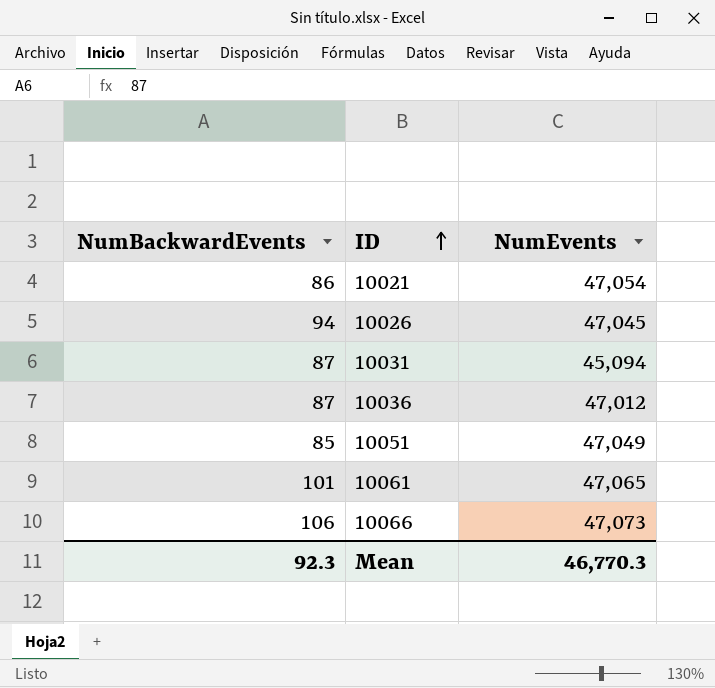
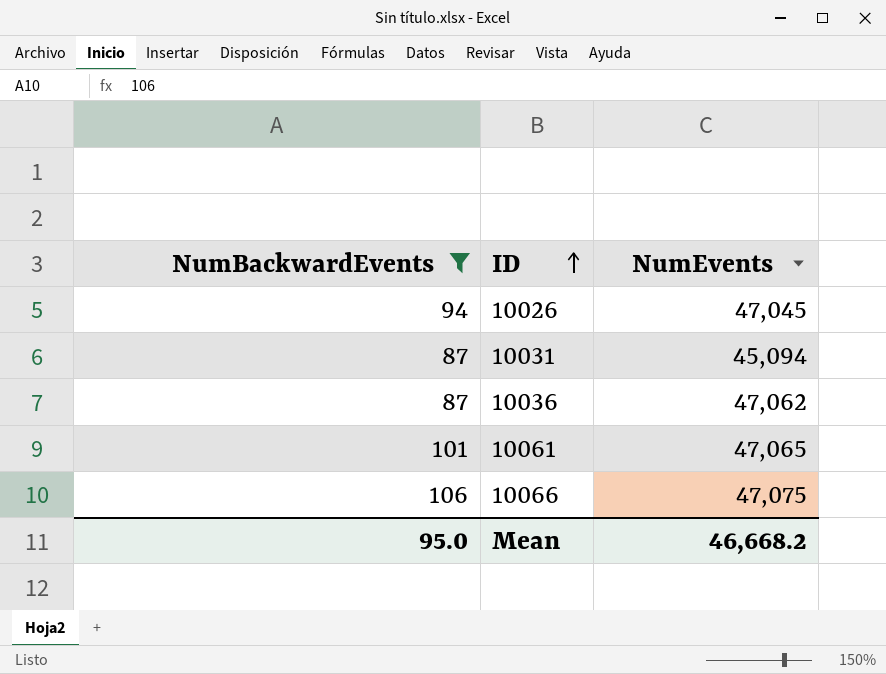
filter: none -> NumBackwardEvents >= 87
10036 | NumEvents: 47,012 -> 47,062
10066 | NumEvents: 47,073 -> 47,075
Mean | NumBackwardEvents: 92.3 -> 95.0
Mean | NumEvents: 46,770.3 -> 46,668.2

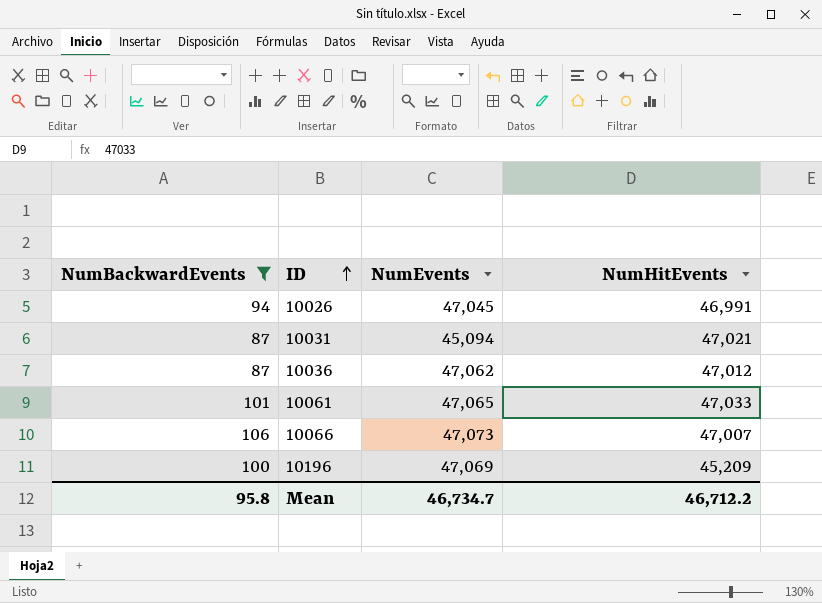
column NumHitEvents | position: none -> 4
10066 | NumEvents: 47,075 -> 47,073
row 10196: none -> 100 | 47,069 | 45,209
Mean | NumBackwardEvents: 95.0 -> 95.8
Mean | NumEvents: 46,668.2 -> 46,734.7

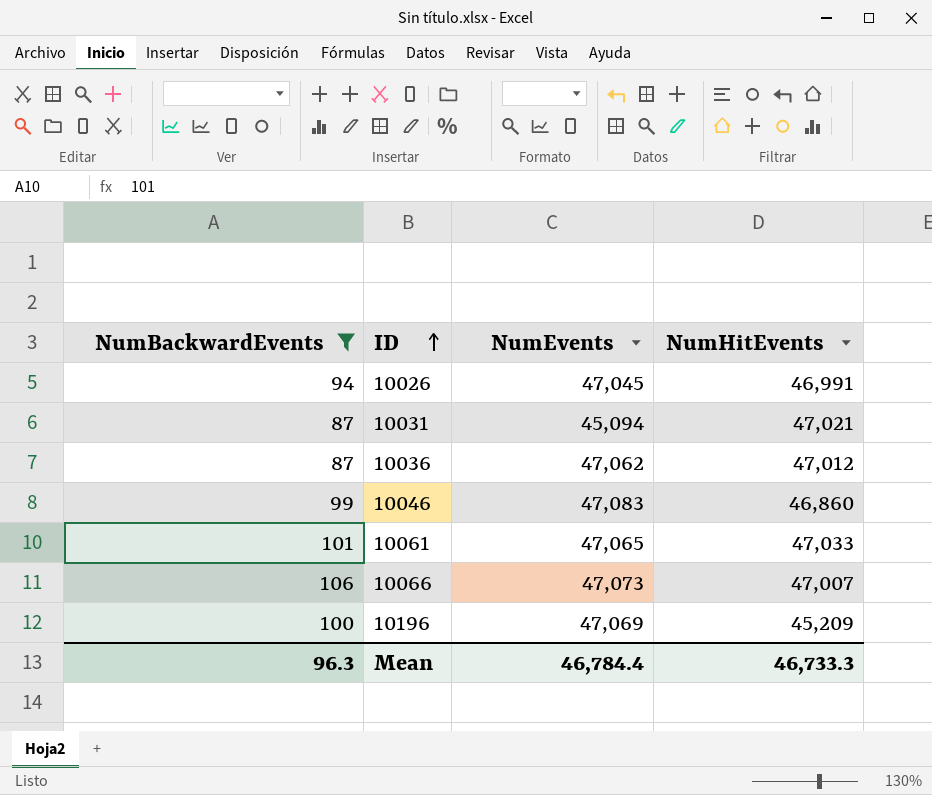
row 10046: none -> 99 | 47,083 | 46,860
Mean | NumBackwardEvents: 95.8 -> 96.3
Mean | NumEvents: 46,734.7 -> 46,784.4
Mean | NumHitEvents: 46,712.2 -> 46,733.3

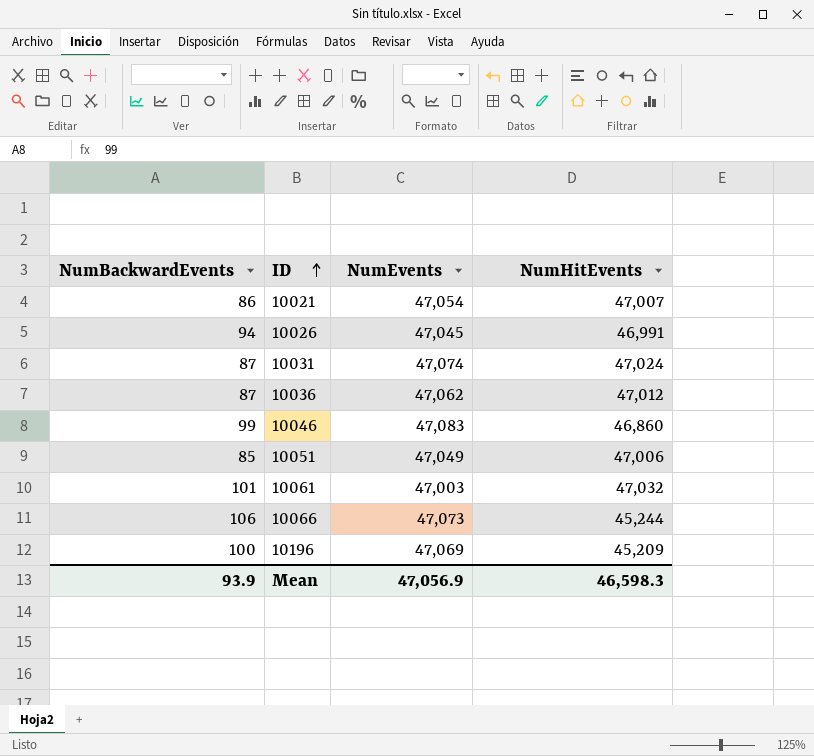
filter: NumBackwardEvents >= 87 -> none
10031 | NumEvents: 45,094 -> 47,074
10031 | NumHitEvents: 47,021 -> 47,024
10061 | NumEvents: 47,065 -> 47,003
10061 | NumHitEvents: 47,033 -> 47,032
10066 | NumHitEvents: 47,007 -> 45,244
Mean | NumBackwardEvents: 96.3 -> 93.9
Mean | NumEvents: 46,784.4 -> 47,056.9
Mean | NumHitEvents: 46,733.3 -> 46,598.3

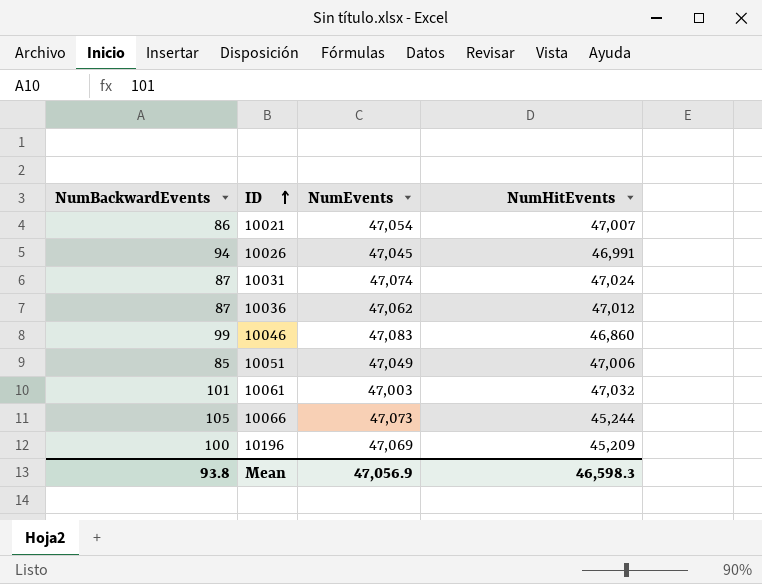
10066 | NumBackwardEvents: 106 -> 105
Mean | NumBackwardEvents: 93.9 -> 93.8

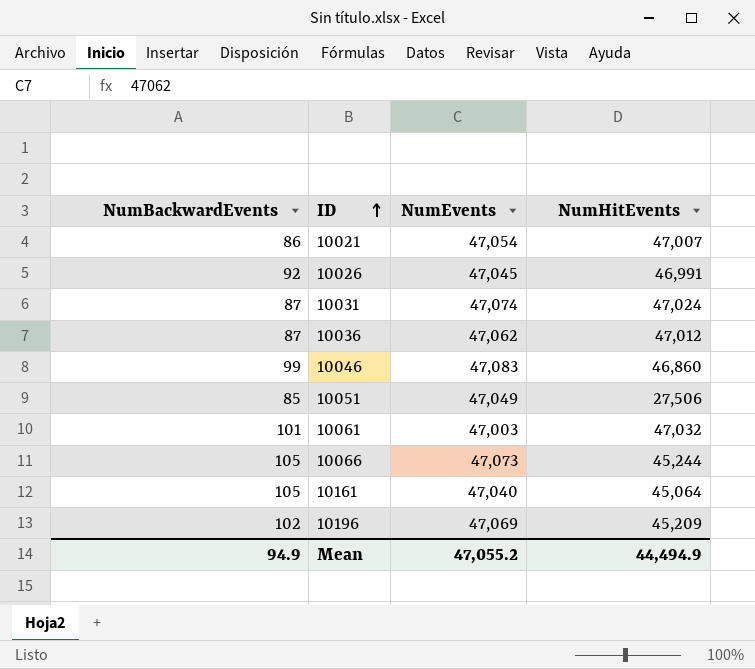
10026 | NumBackwardEvents: 94 -> 92
10051 | NumHitEvents: 47,006 -> 27,506
row 10161: none -> 105 | 47,040 | 45,064
10196 | NumBackwardEvents: 100 -> 102
Mean | NumBackwardEvents: 93.8 -> 94.9
Mean | NumEvents: 47,056.9 -> 47,055.2
Mean | NumHitEvents: 46,598.3 -> 44,494.9

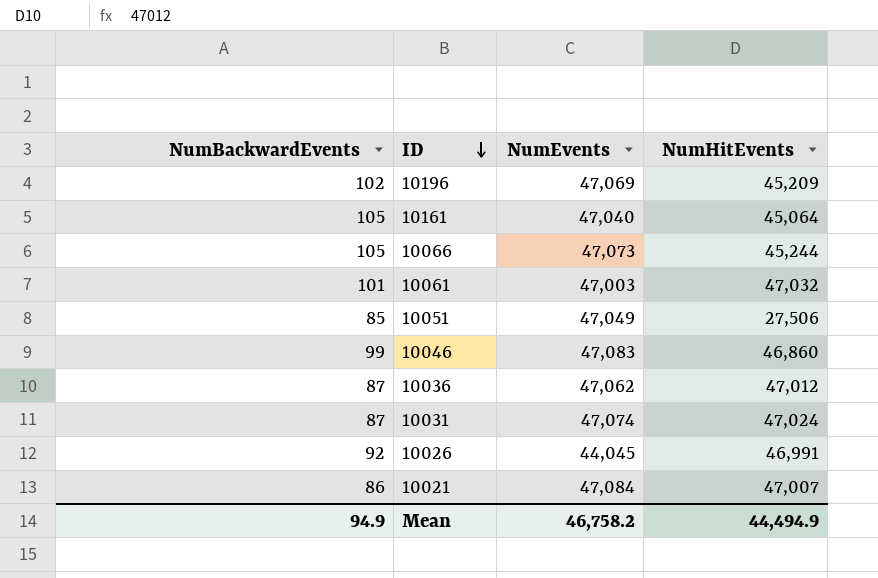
row order: ID ascending -> ID descending
10026 | NumEvents: 47,045 -> 44,045
10021 | NumEvents: 47,054 -> 47,084
Mean | NumEvents: 47,055.2 -> 46,758.2

